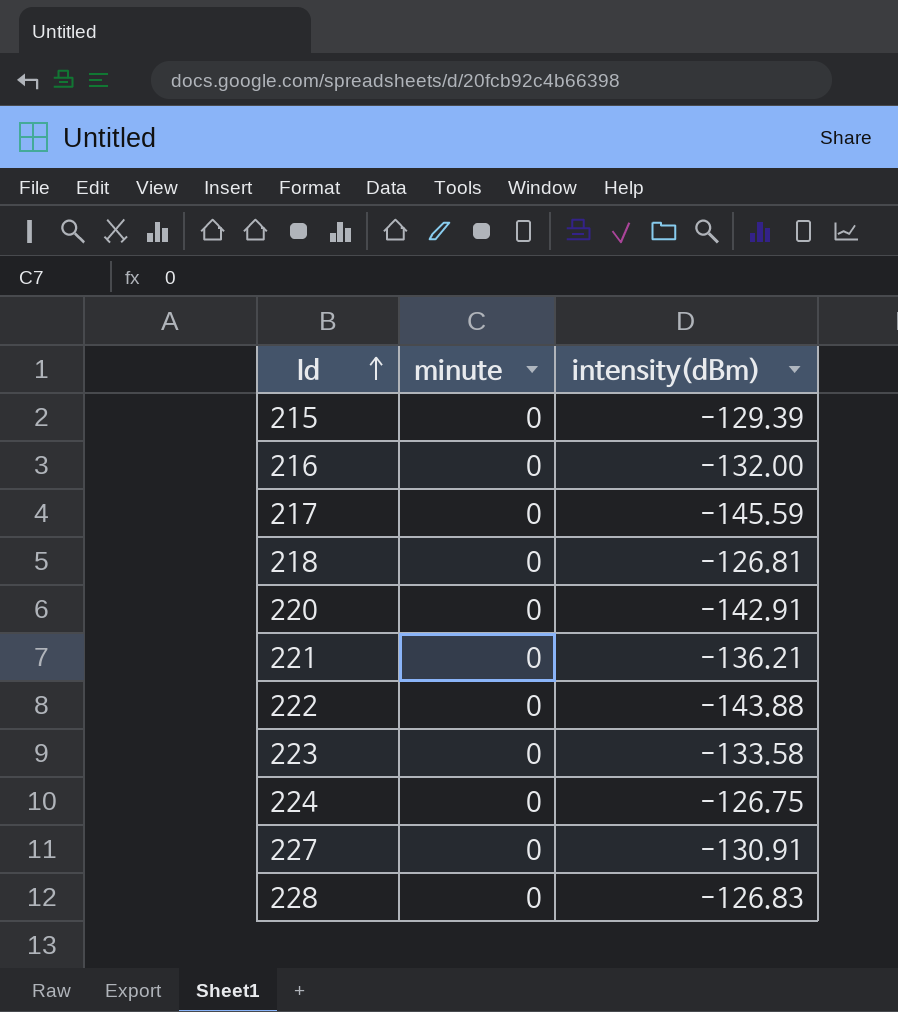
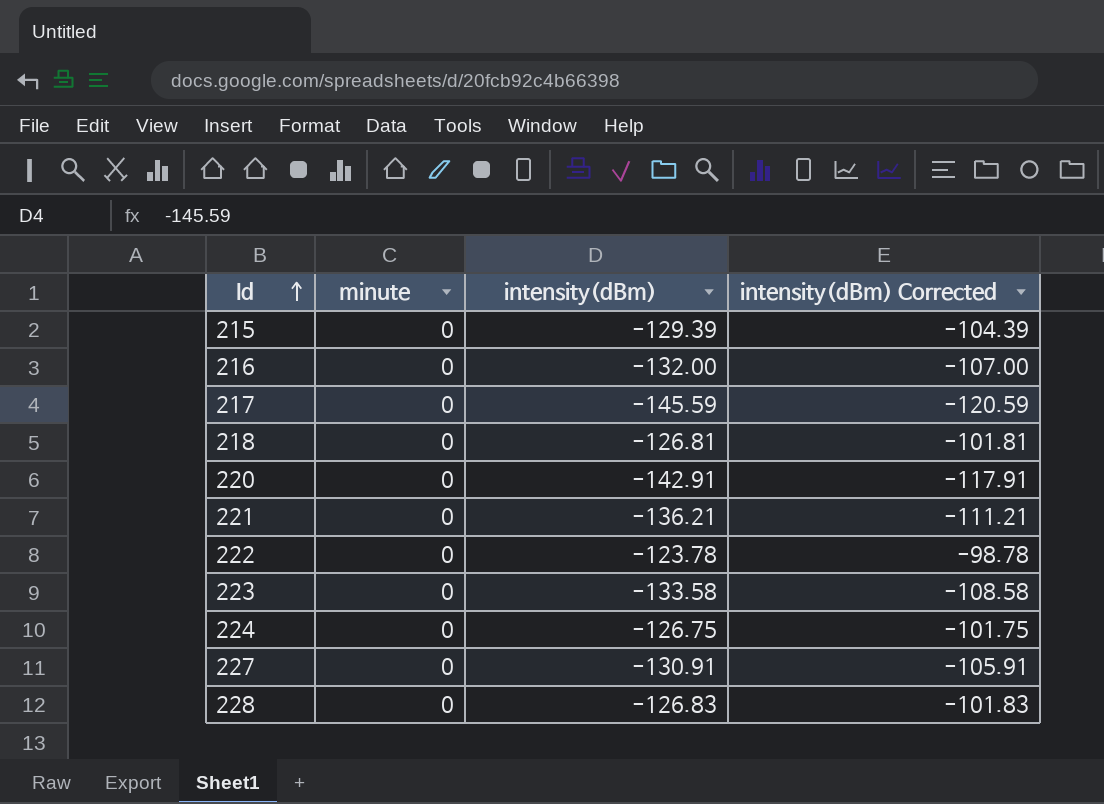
column intensity(dBm) Corrected | formula: none -> [intensity(dBm)] + 25
222 | intensity(dBm): -143.88 -> -123.78

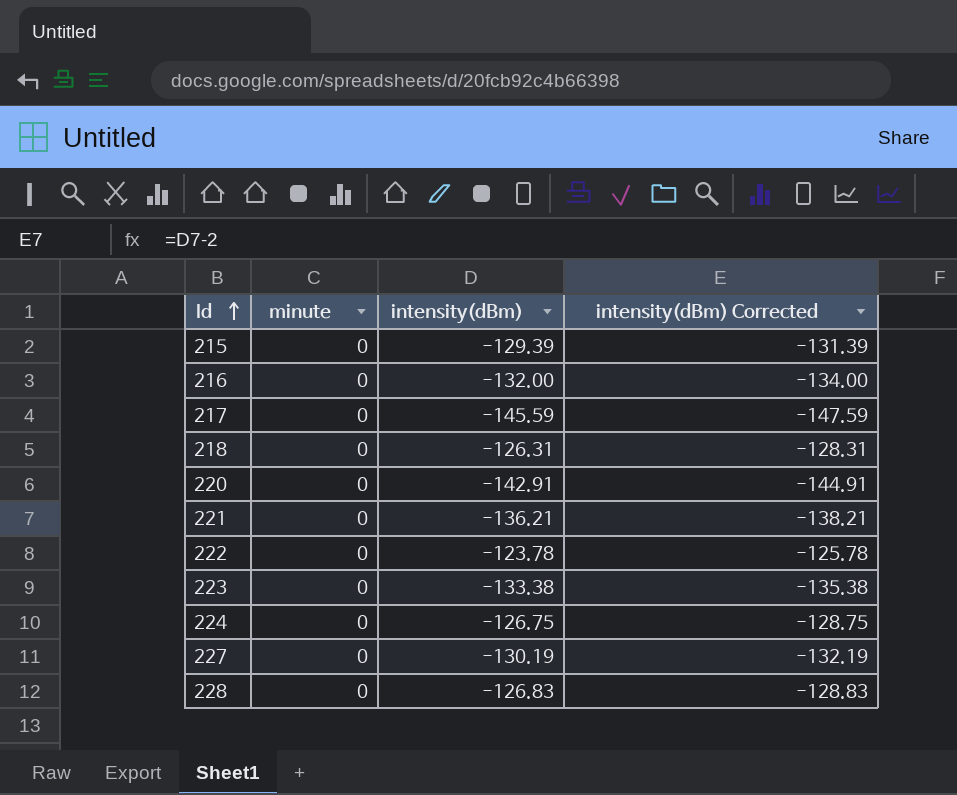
column intensity(dBm) Corrected | formula: [intensity(dBm)] + 25 -> [intensity(dBm)] - 2
218 | intensity(dBm): -126.81 -> -126.31
223 | intensity(dBm): -133.58 -> -133.38
227 | intensity(dBm): -130.91 -> -130.19

